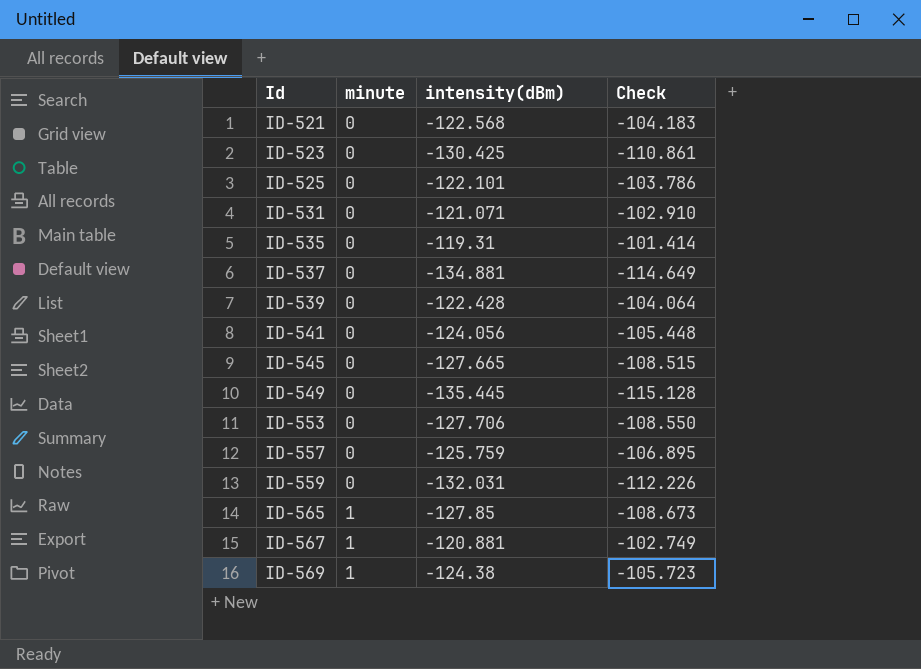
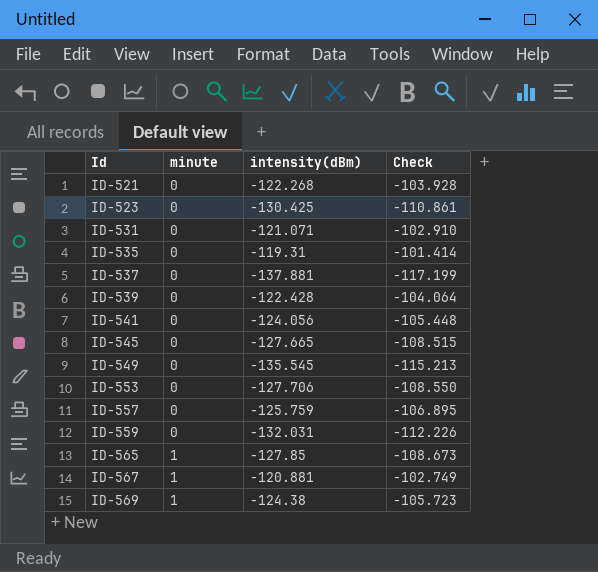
row ID-525: 0 | -122.101 | -103.786 -> none
ID-521 | intensity(dBm): -122.568 -> -122.268
ID-521 | Check: -104.183 -> -103.928
ID-537 | intensity(dBm): -134.881 -> -137.881
ID-537 | Check: -114.649 -> -117.199
ID-549 | intensity(dBm): -135.445 -> -135.545
ID-549 | Check: -115.128 -> -115.213

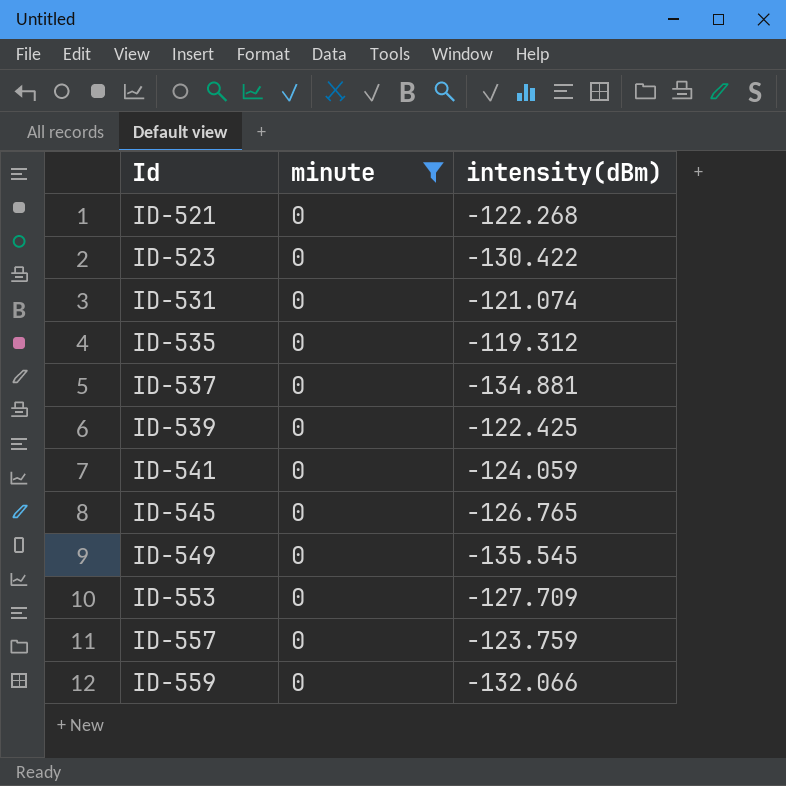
filter: none -> minute = 0
column Check | formula: [intensity(dBm)] * 0.85 -> none
ID-523 | intensity(dBm): -130.425 -> -130.422
ID-531 | intensity(dBm): -121.071 -> -121.074
ID-535 | intensity(dBm): -119.31 -> -119.312
ID-537 | intensity(dBm): -137.881 -> -134.881
ID-539 | intensity(dBm): -122.428 -> -122.425
ID-541 | intensity(dBm): -124.056 -> -124.059
ID-545 | intensity(dBm): -127.665 -> -126.765
ID-553 | intensity(dBm): -127.706 -> -127.709
ID-557 | intensity(dBm): -125.759 -> -123.759
ID-559 | intensity(dBm): -132.031 -> -132.066

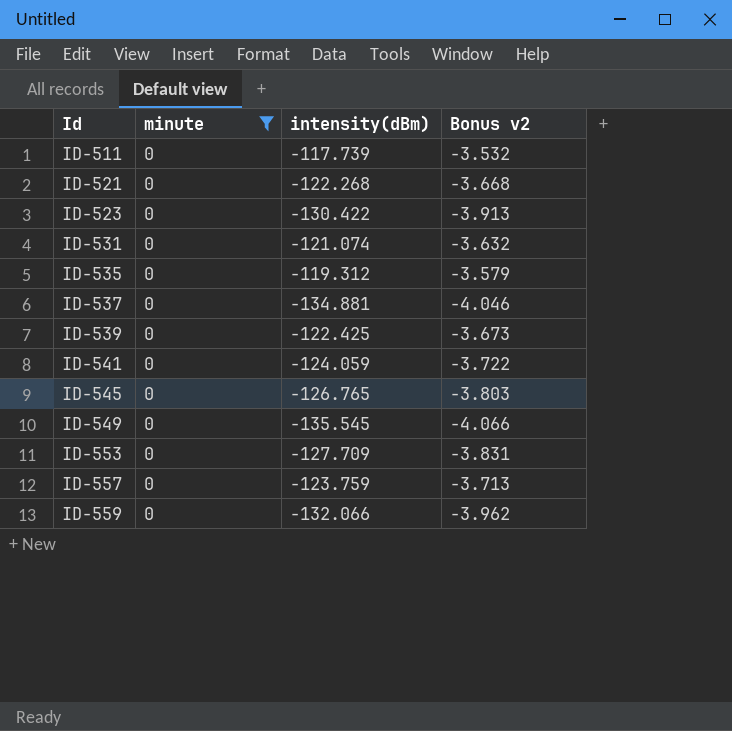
column Bonus v2 | formula: none -> [intensity(dBm)] * 0.03
row ID-511: none -> 0 | -117.739 | -3.532

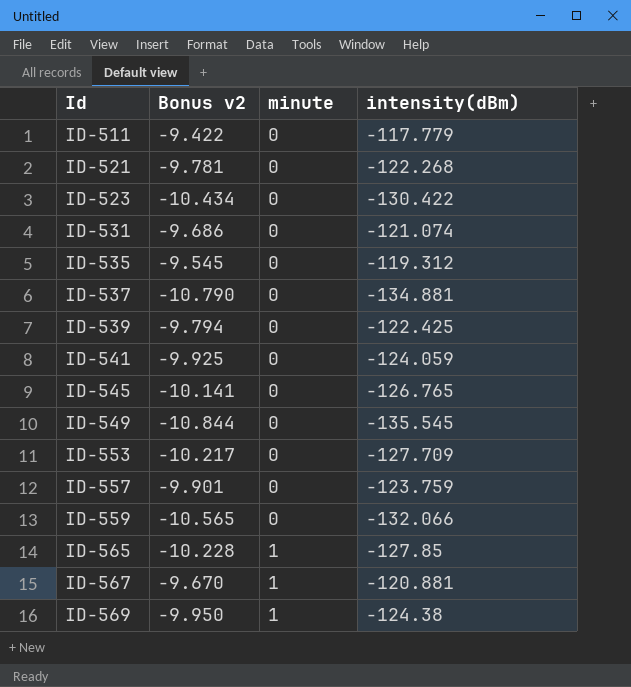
filter: minute = 0 -> none
column Bonus v2 | formula: [intensity(dBm)] * 0.03 -> [intensity(dBm)] * 0.08
column Bonus v2 | position: 4 -> 2
ID-511 | intensity(dBm): -117.739 -> -117.779

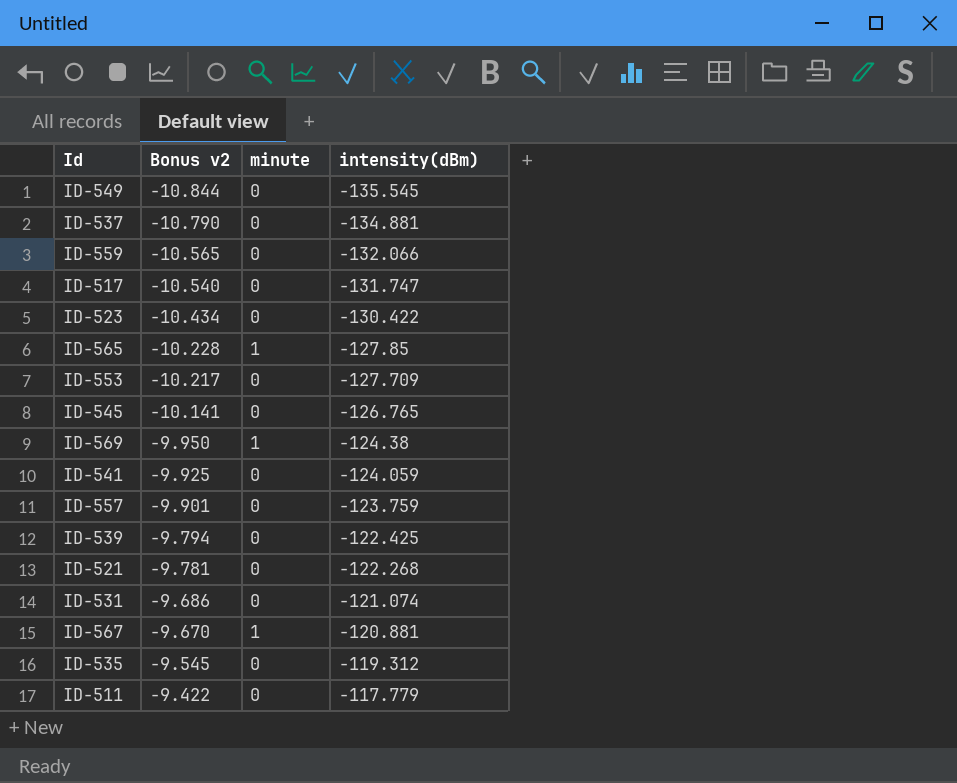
row order: Id ascending -> Bonus v2 ascending
row ID-517: none -> -10.540 | 0 | -131.747

